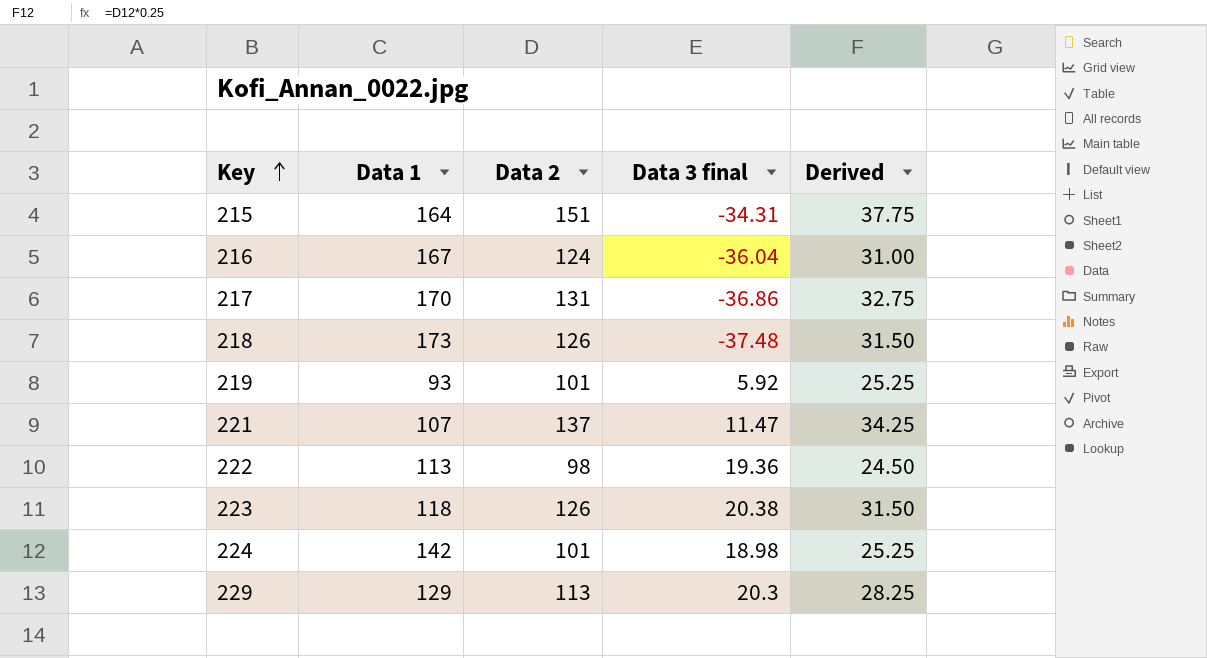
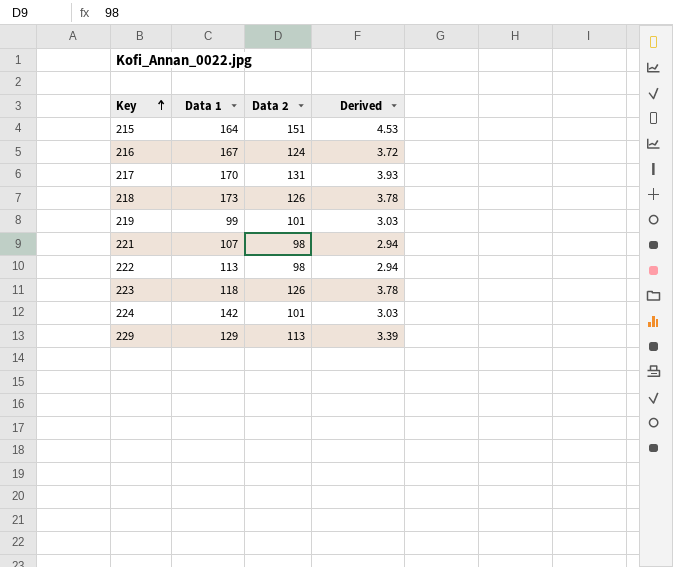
column Data 3 final | position: 4 -> none
column Derived | formula: [Data 2] * 0.25 -> [Data 2] * 0.03
219 | Data 1: 93 -> 99
221 | Data 2: 137 -> 98

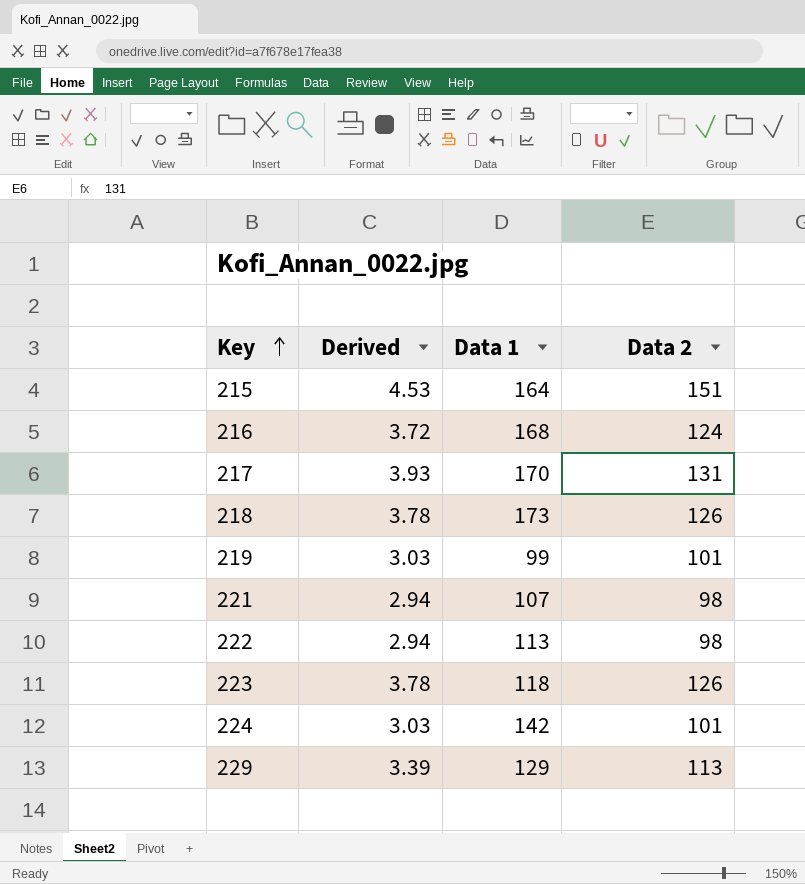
column Derived | position: 4 -> 2
216 | Data 1: 167 -> 168

